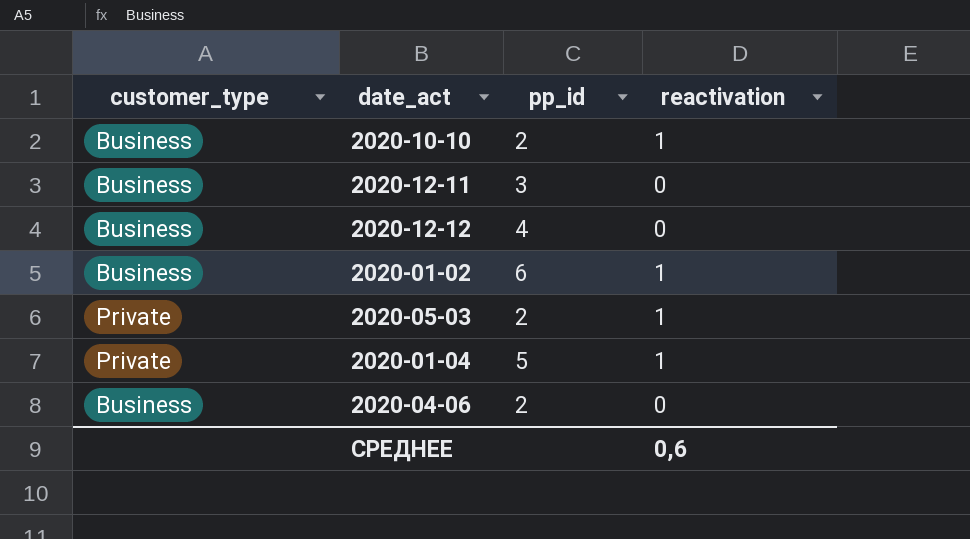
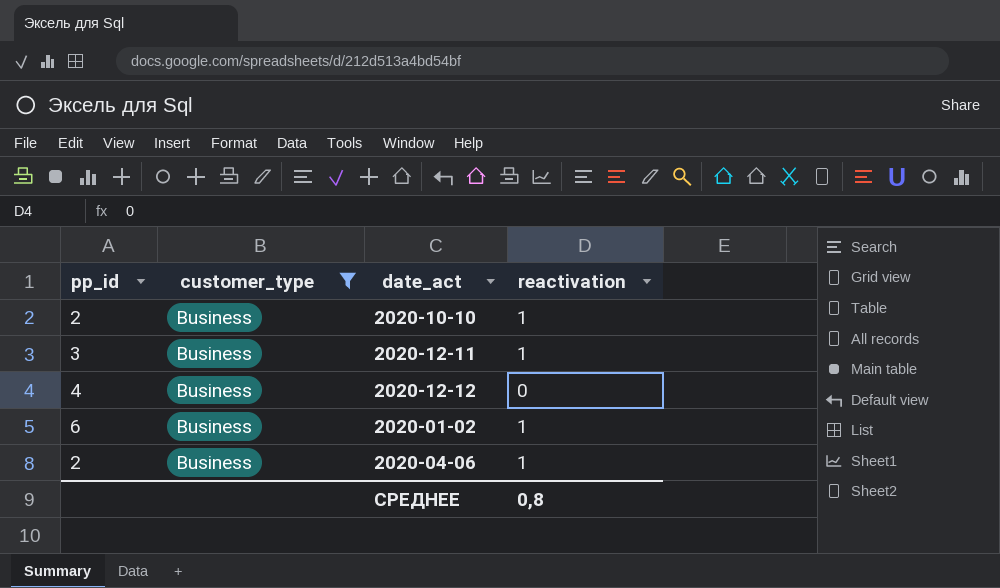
filter: none -> customer_type = Business
column pp_id | position: 3 -> 1
2020-12-11 | reactivation: 0 -> 1
2020-04-06 | reactivation: 0 -> 1
СРЕДНЕЕ | reactivation: 0,6 -> 0,8

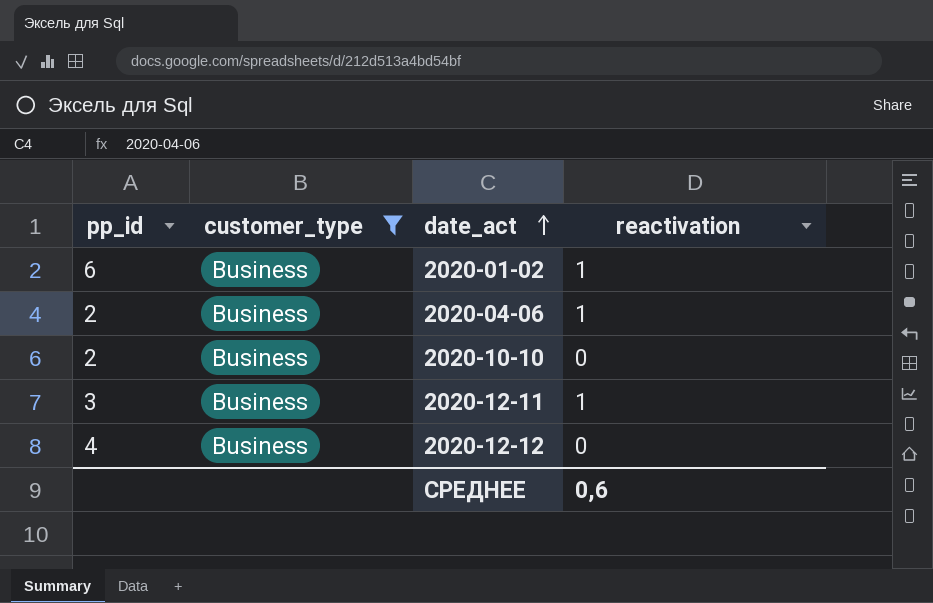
row order: none -> date_act ascending
2020-10-10 | reactivation: 1 -> 0
СРЕДНЕЕ | reactivation: 0,8 -> 0,6

